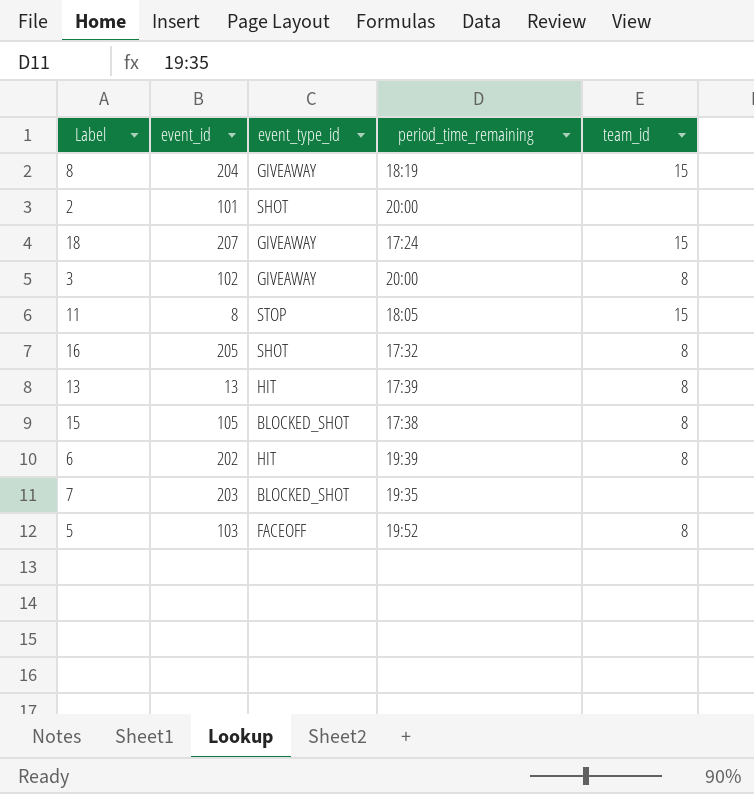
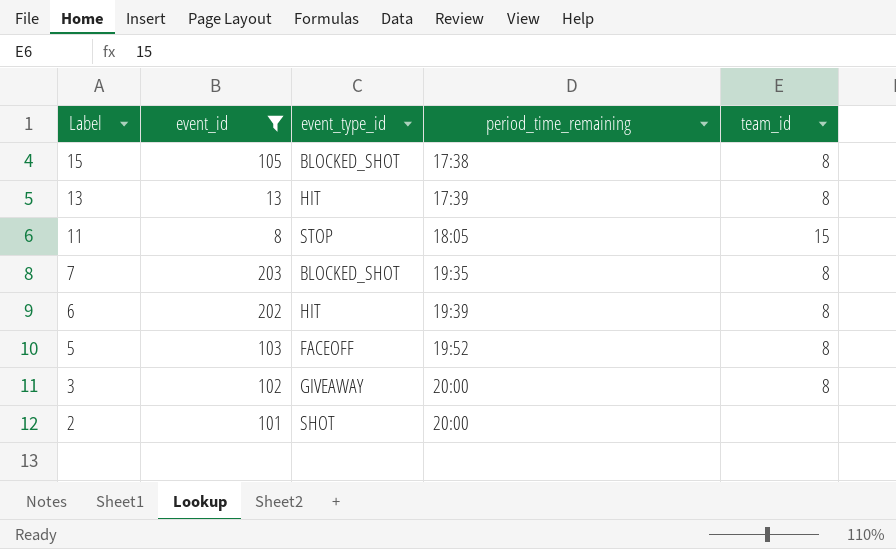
filter: none -> event_id <= 203
row order: none -> Label descending
7 | team_id: none -> 8

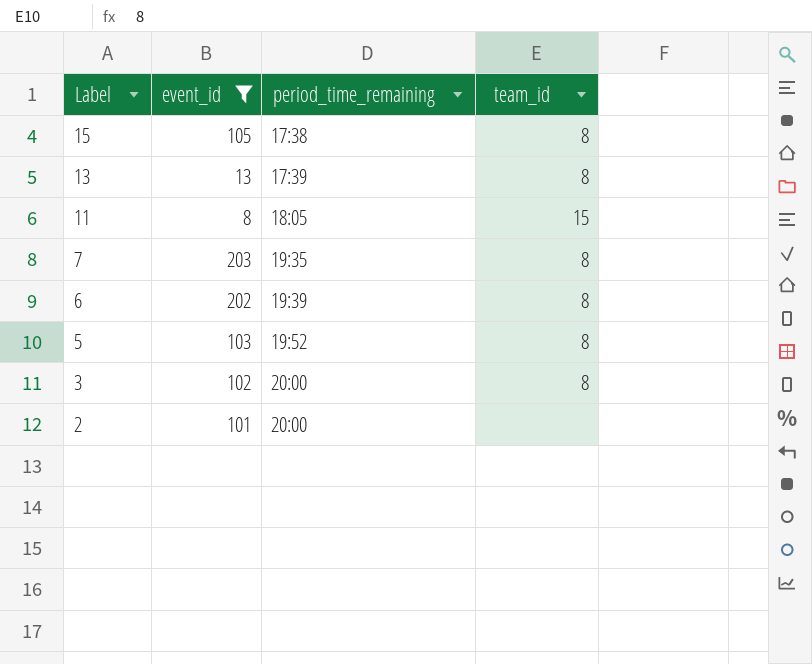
column event_type_id | position: 3 -> none

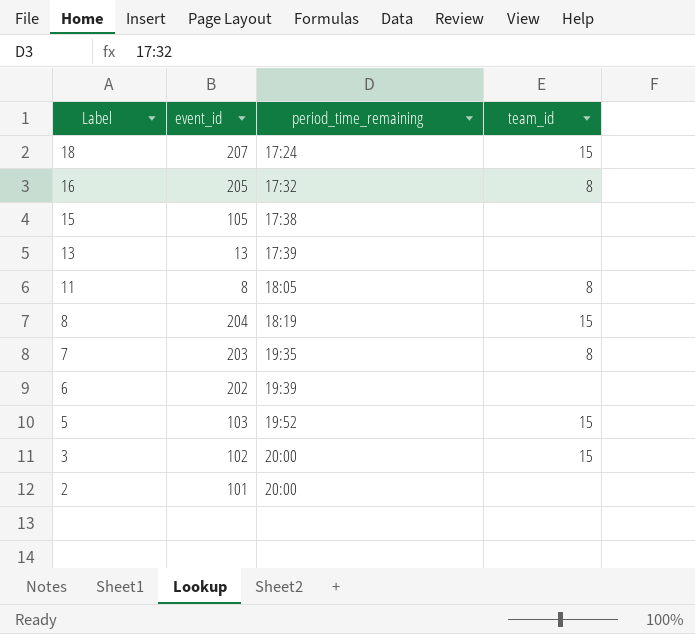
filter: event_id <= 203 -> none
15 | team_id: 8 -> none
13 | team_id: 8 -> none
11 | team_id: 15 -> 8
6 | team_id: 8 -> none
5 | team_id: 8 -> 15
3 | team_id: 8 -> 15

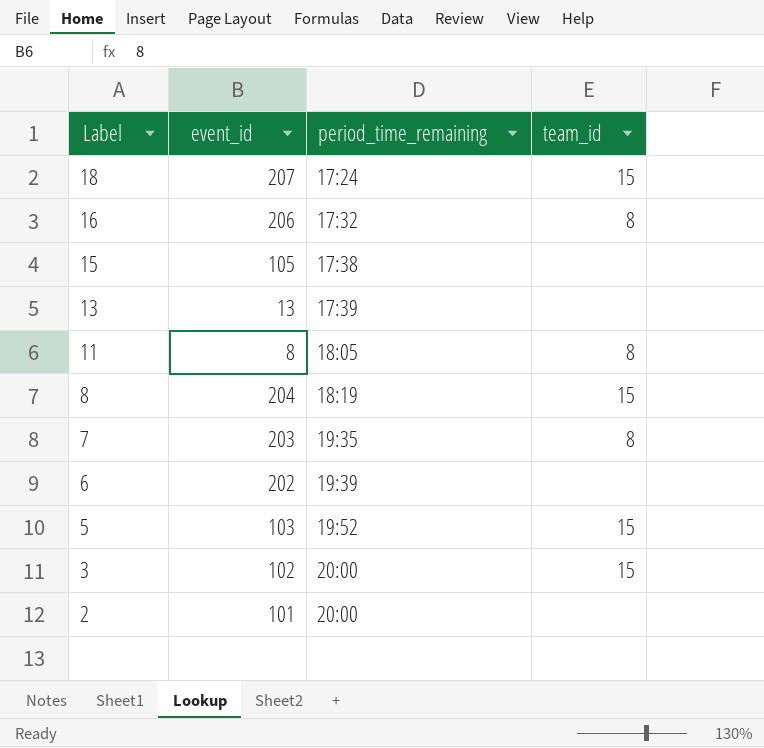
16 | event_id: 205 -> 206

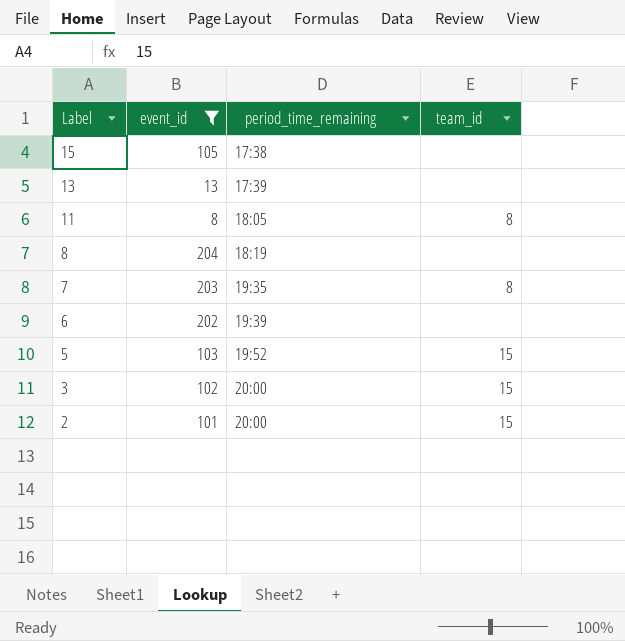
filter: none -> event_id <= 204
8 | team_id: 15 -> none
2 | team_id: none -> 15

